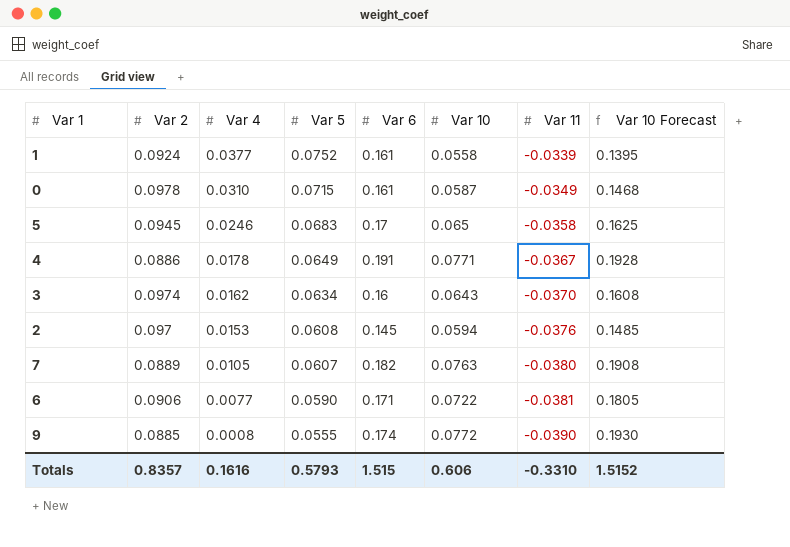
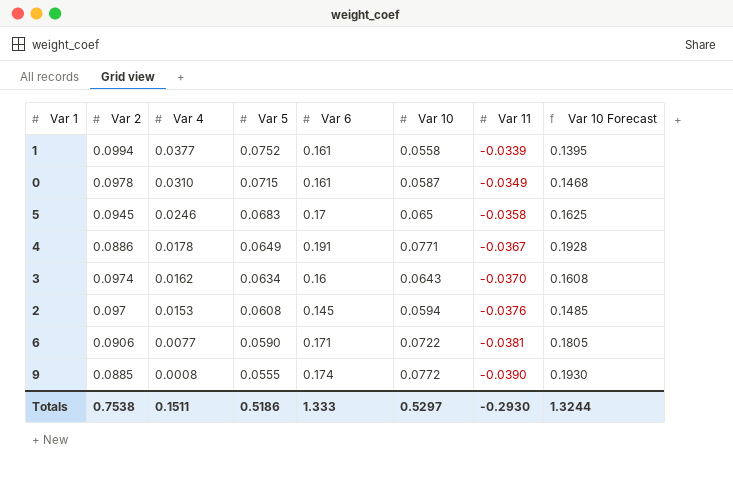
row 7: 0.0889 | 0.0105 | 0.0607 | 0.182 | 0.0763 | -0.0380 | 0.1908 -> none
1 | Var 2: 0.0924 -> 0.0994
Totals | Var 2: 0.8357 -> 0.7538
Totals | Var 4: 0.1616 -> 0.1511
Totals | Var 5: 0.5793 -> 0.5186
Totals | Var 6: 1.515 -> 1.333
Totals | Var 10: 0.606 -> 0.5297
Totals | Var 11: -0.3310 -> -0.2930
Totals | Var 10 Forecast: 1.5152 -> 1.3244

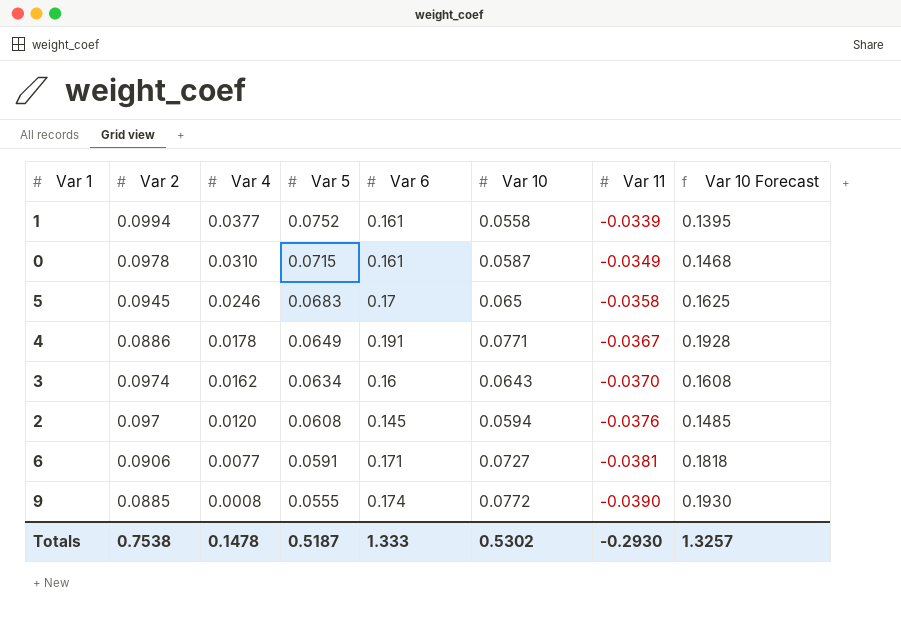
2 | Var 4: 0.0153 -> 0.0120
6 | Var 5: 0.0590 -> 0.0591
6 | Var 10: 0.0722 -> 0.0727
6 | Var 10 Forecast: 0.1805 -> 0.1818
Totals | Var 4: 0.1511 -> 0.1478
Totals | Var 5: 0.5186 -> 0.5187
Totals | Var 10: 0.5297 -> 0.5302
Totals | Var 10 Forecast: 1.3244 -> 1.3257

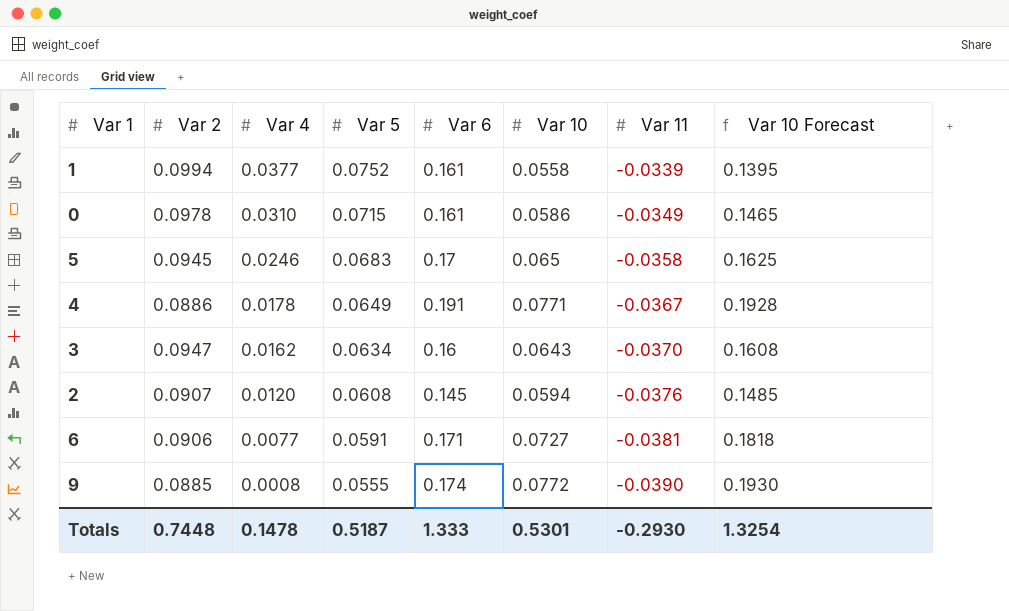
0 | Var 10: 0.0587 -> 0.0586
0 | Var 10 Forecast: 0.1468 -> 0.1465
3 | Var 2: 0.0974 -> 0.0947
2 | Var 2: 0.097 -> 0.0907
Totals | Var 2: 0.7538 -> 0.7448
Totals | Var 10: 0.5302 -> 0.5301
Totals | Var 10 Forecast: 1.3257 -> 1.3254

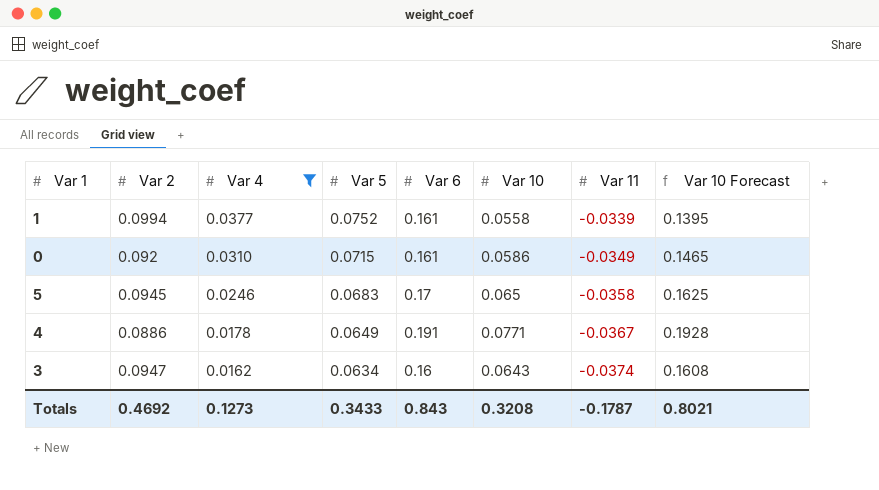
filter: none -> Var 4 >= 0.0162
0 | Var 2: 0.0978 -> 0.092
3 | Var 11: -0.0370 -> -0.0374
Totals | Var 2: 0.7448 -> 0.4692
Totals | Var 4: 0.1478 -> 0.1273
Totals | Var 5: 0.5187 -> 0.3433
Totals | Var 6: 1.333 -> 0.843
Totals | Var 10: 0.5301 -> 0.3208
Totals | Var 11: -0.2930 -> -0.1787
Totals | Var 10 Forecast: 1.3254 -> 0.8021

